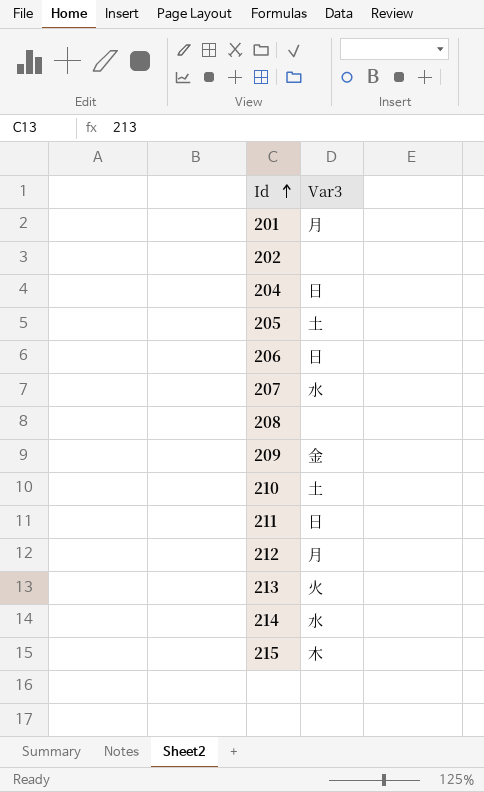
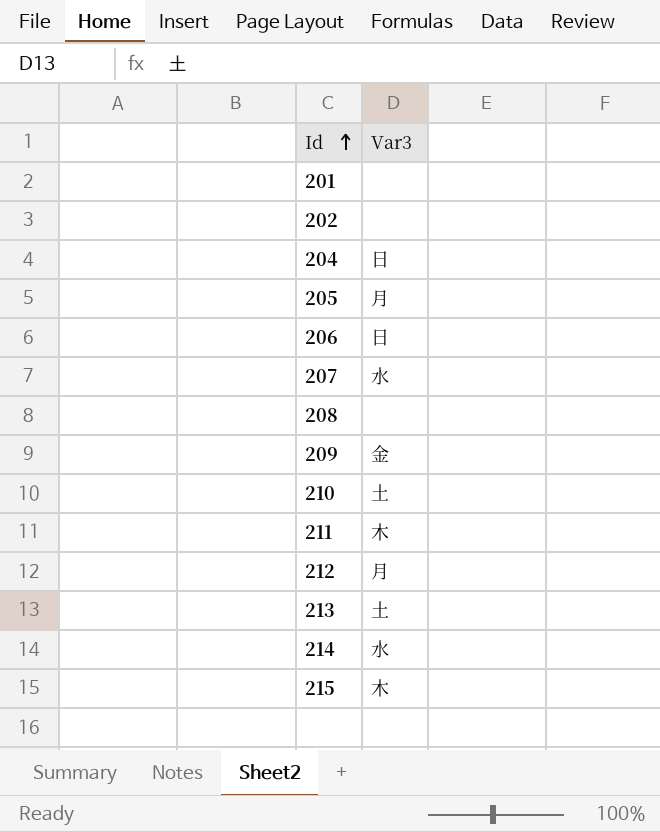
201 | Var3: 月 -> none
205 | Var3: 土 -> 月
211 | Var3: 日 -> 木
213 | Var3: 火 -> 土

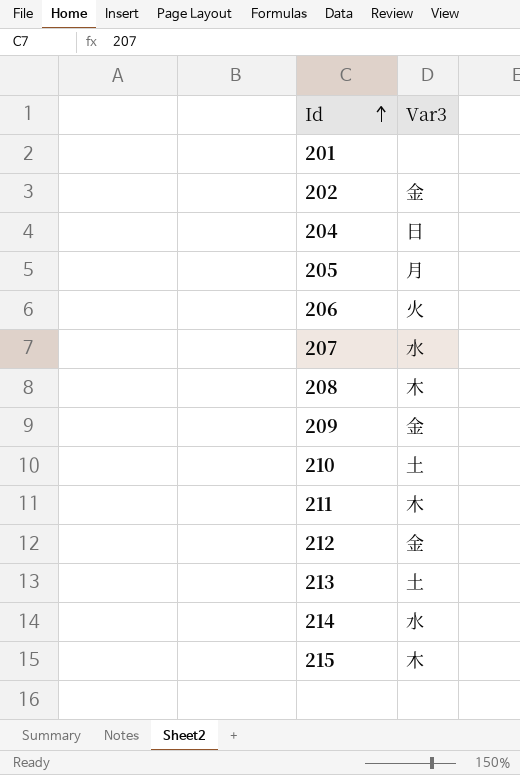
202 | Var3: none -> 金
206 | Var3: 日 -> 火
208 | Var3: none -> 木
212 | Var3: 月 -> 金

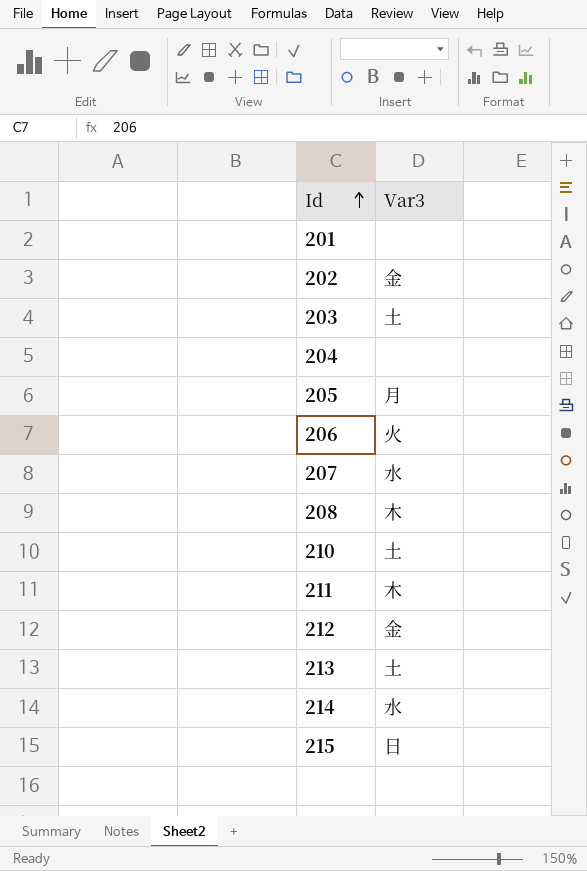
row 209: 金 -> none
row 203: none -> 土
204 | Var3: 日 -> none
215 | Var3: 木 -> 日

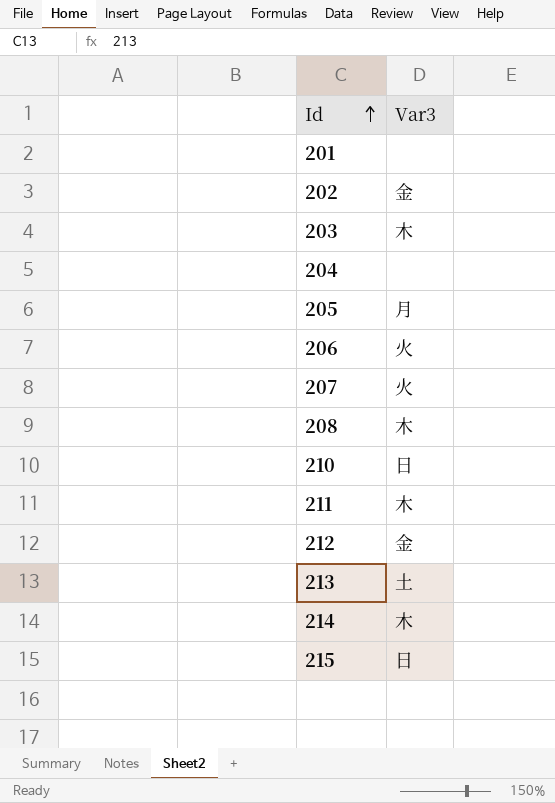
203 | Var3: 土 -> 木
207 | Var3: 水 -> 火
210 | Var3: 土 -> 日
214 | Var3: 水 -> 木

